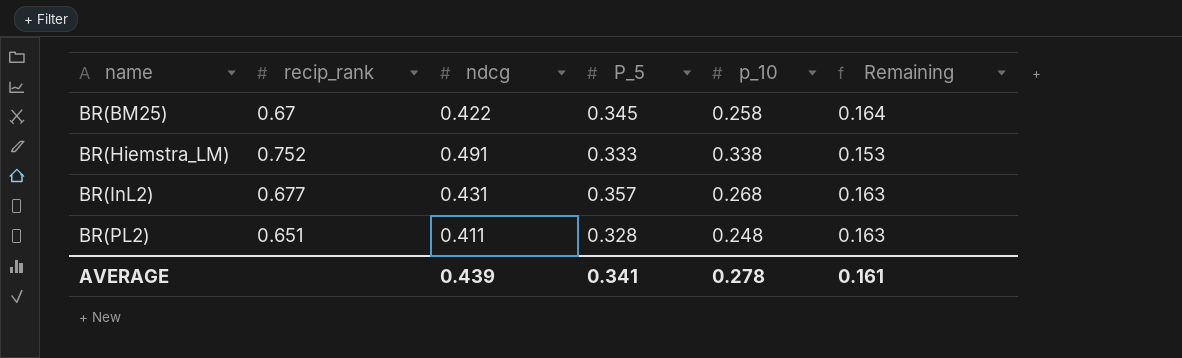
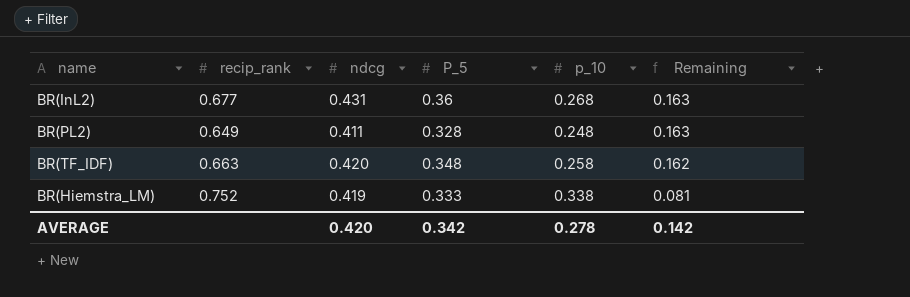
row order: name ascending -> Remaining descending
row BR(BM25): 0.67 | 0.422 | 0.345 | 0.258 | 0.164 -> none
BR(InL2) | P_5: 0.357 -> 0.36
BR(PL2) | recip_rank: 0.651 -> 0.649
row BR(TF_IDF): none -> 0.663 | 0.420 | 0.348 | 0.258 | 0.162
BR(Hiemstra_LM) | ndcg: 0.491 -> 0.419
BR(Hiemstra_LM) | Remaining: 0.153 -> 0.081
AVERAGE | ndcg: 0.439 -> 0.420
AVERAGE | P_5: 0.341 -> 0.342
AVERAGE | Remaining: 0.161 -> 0.142

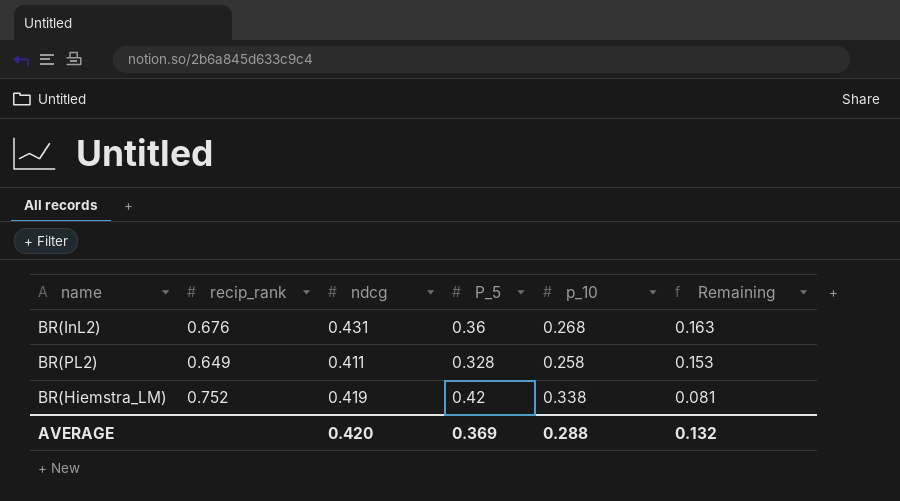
row BR(TF_IDF): 0.663 | 0.420 | 0.348 | 0.258 | 0.162 -> none
BR(InL2) | recip_rank: 0.677 -> 0.676
BR(PL2) | p_10: 0.248 -> 0.258
BR(PL2) | Remaining: 0.163 -> 0.153
BR(Hiemstra_LM) | P_5: 0.333 -> 0.42
AVERAGE | P_5: 0.342 -> 0.369
AVERAGE | p_10: 0.278 -> 0.288
AVERAGE | Remaining: 0.142 -> 0.132

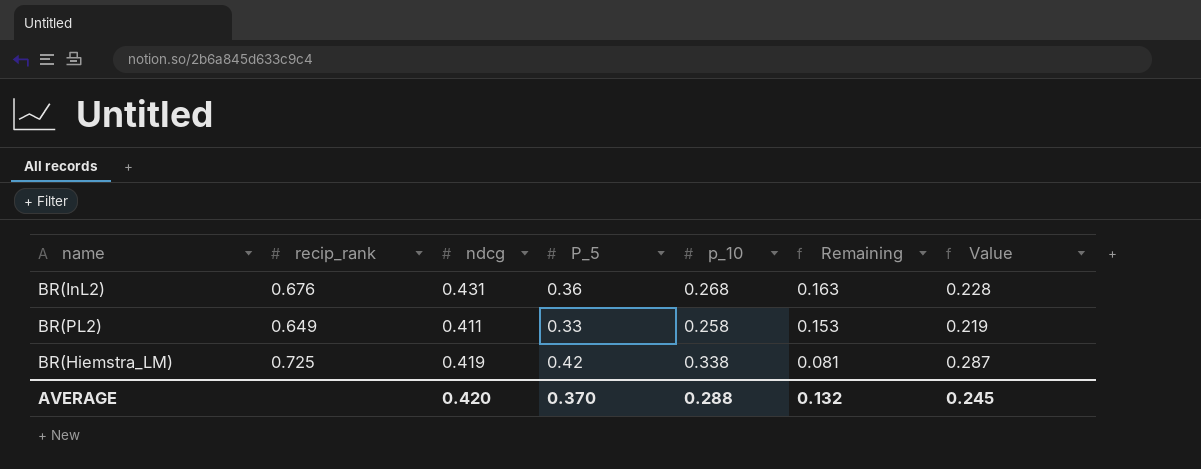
column Value | formula: none -> [p_10] * 0.85
BR(PL2) | P_5: 0.328 -> 0.33
BR(Hiemstra_LM) | recip_rank: 0.752 -> 0.725
AVERAGE | P_5: 0.369 -> 0.370

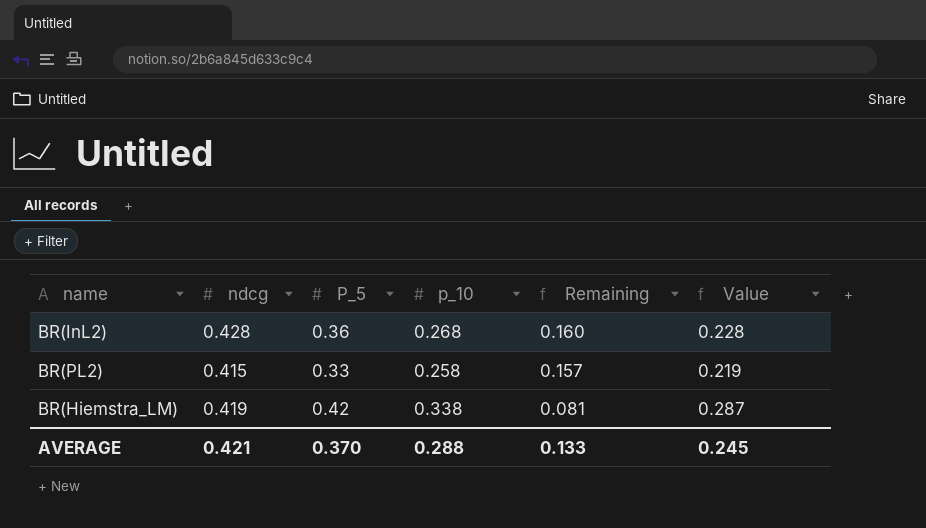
column recip_rank | position: 2 -> none
BR(InL2) | ndcg: 0.431 -> 0.428
BR(InL2) | Remaining: 0.163 -> 0.160
BR(PL2) | ndcg: 0.411 -> 0.415
BR(PL2) | Remaining: 0.153 -> 0.157
AVERAGE | ndcg: 0.420 -> 0.421
AVERAGE | Remaining: 0.132 -> 0.133

